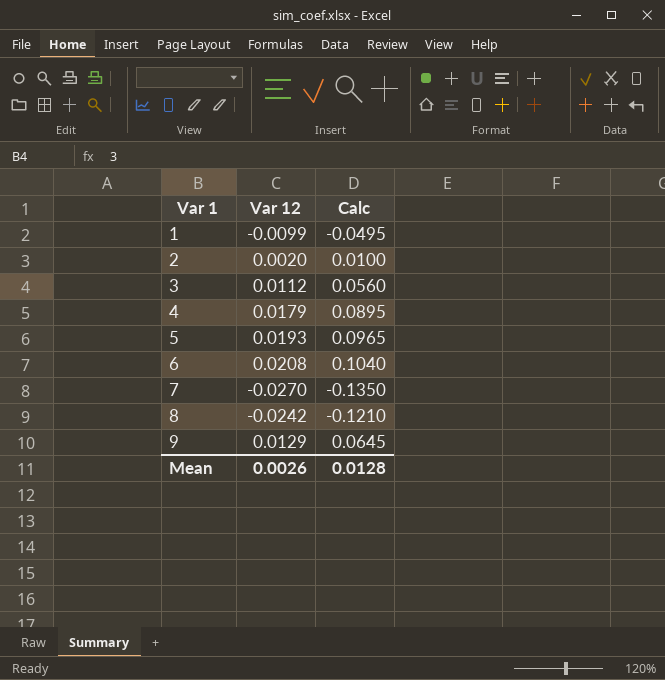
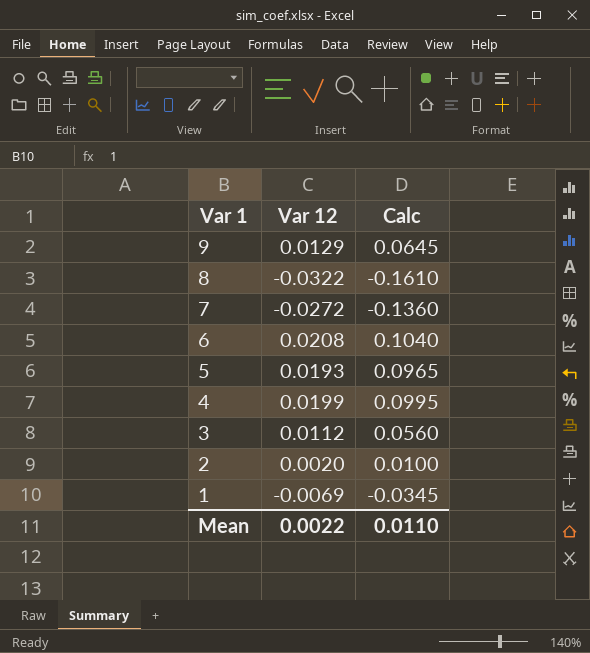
row order: Var 1 ascending -> Var 1 descending
8 | Var 12: -0.0242 -> -0.0322
8 | Calc: -0.1210 -> -0.1610
7 | Var 12: -0.0270 -> -0.0272
7 | Calc: -0.1350 -> -0.1360
4 | Var 12: 0.0179 -> 0.0199
4 | Calc: 0.0895 -> 0.0995
1 | Var 12: -0.0099 -> -0.0069
1 | Calc: -0.0495 -> -0.0345
Mean | Var 12: 0.0026 -> 0.0022
Mean | Calc: 0.0128 -> 0.0110

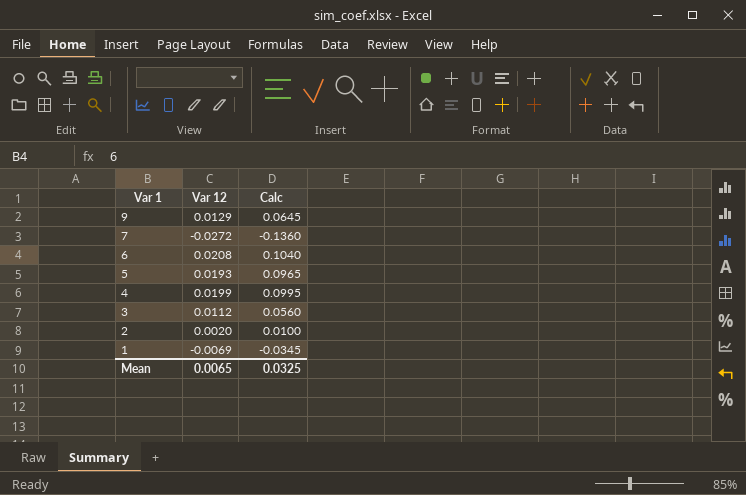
row 8: -0.0322 | -0.1610 -> none
Mean | Var 12: 0.0022 -> 0.0065
Mean | Calc: 0.0110 -> 0.0325

